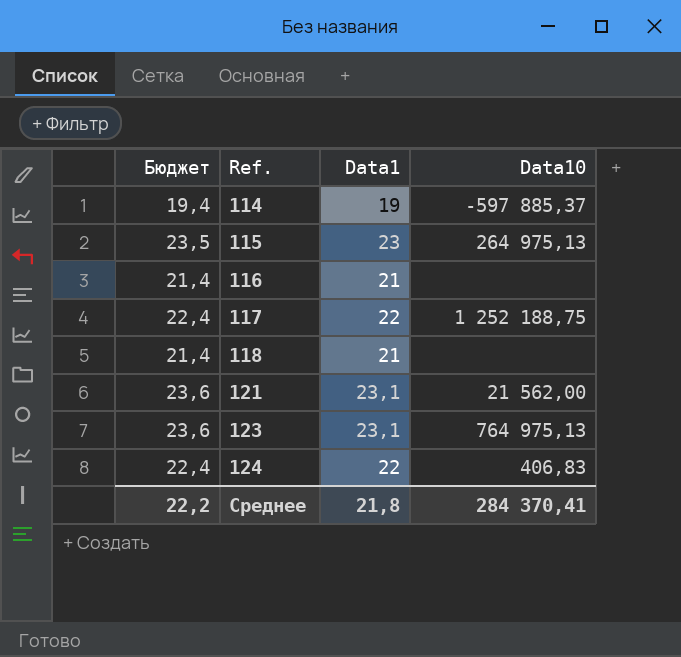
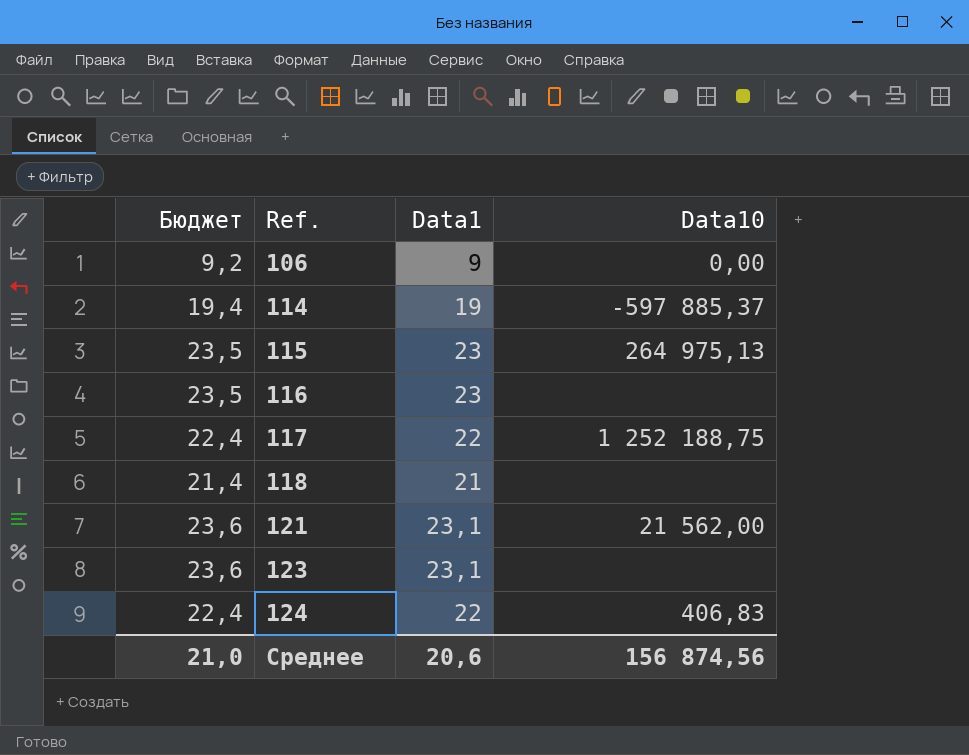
row 106: none -> 9,2 | 9 | 0,00
116 | Бюджет: 21,4 -> 23,5
116 | Data1: 21 -> 23
123 | Data10: 764 975,13 -> none
Среднее | Бюджет: 22,2 -> 21,0
Среднее | Data1: 21,8 -> 20,6
Среднее | Data10: 284 370,41 -> 156 874,56

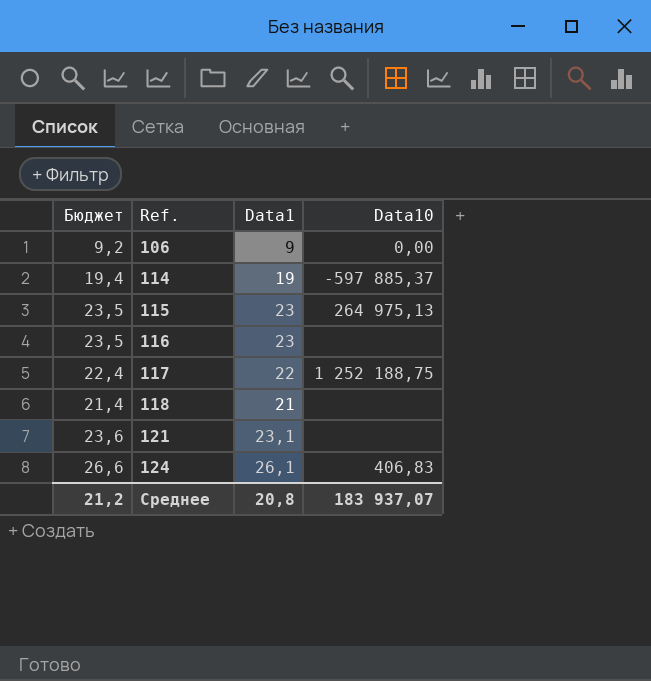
row 123: 23,6 | 23,1 | none -> none
121 | Data10: 21 562,00 -> none
124 | Бюджет: 22,4 -> 26,6
124 | Data1: 22 -> 26,1
Среднее | Бюджет: 21,0 -> 21,2
Среднее | Data1: 20,6 -> 20,8
Среднее | Data10: 156 874,56 -> 183 937,07

